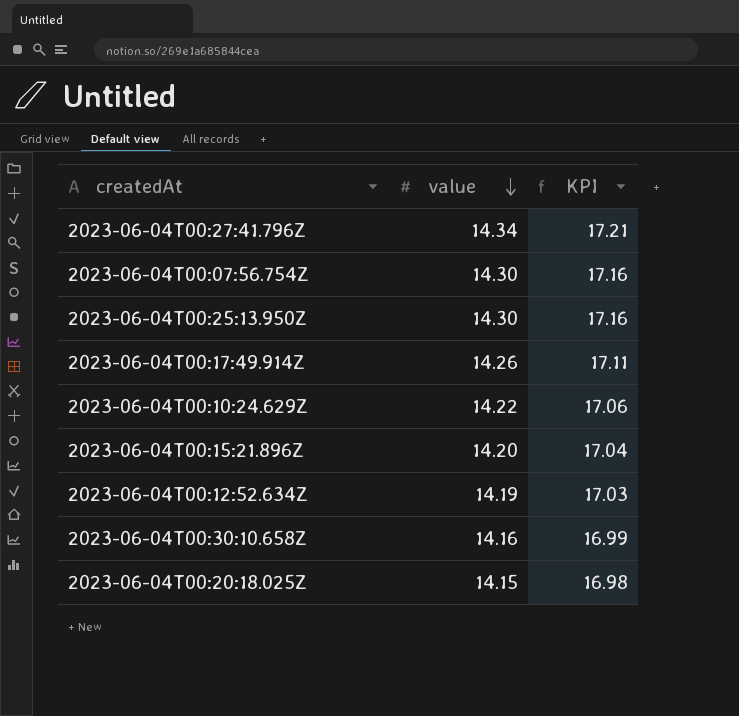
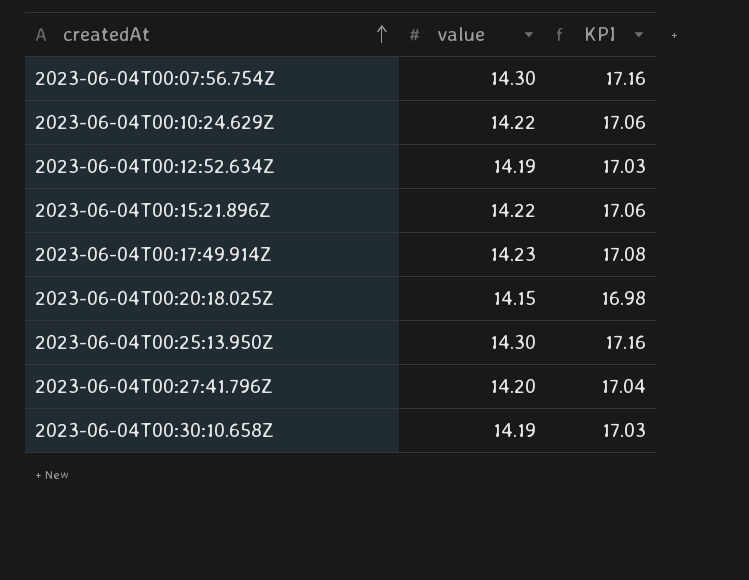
row order: value descending -> createdAt ascending
2023-06-04T00:15:21.896Z | value: 14.20 -> 14.22
2023-06-04T00:15:21.896Z | KPI: 17.04 -> 17.06
2023-06-04T00:17:49.914Z | value: 14.26 -> 14.23
2023-06-04T00:17:49.914Z | KPI: 17.11 -> 17.08
2023-06-04T00:27:41.796Z | value: 14.34 -> 14.20
2023-06-04T00:27:41.796Z | KPI: 17.21 -> 17.04
2023-06-04T00:30:10.658Z | value: 14.16 -> 14.19
2023-06-04T00:30:10.658Z | KPI: 16.99 -> 17.03

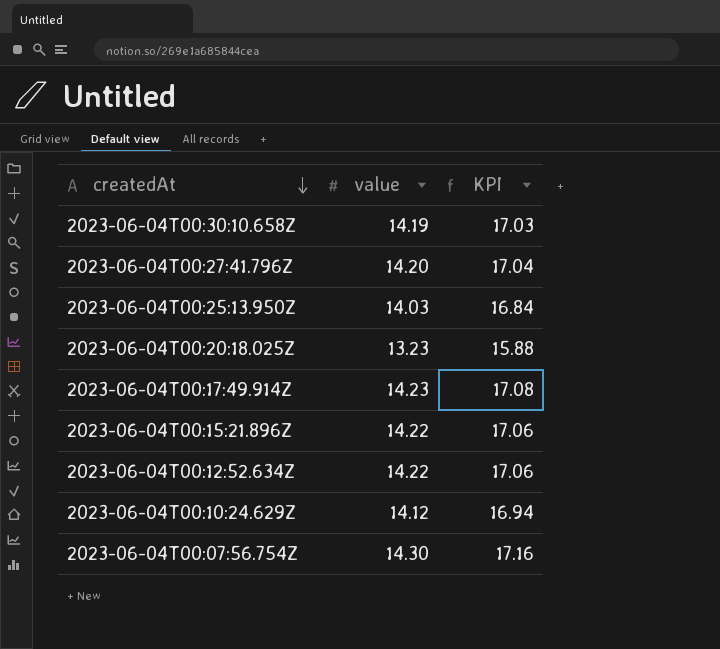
row order: createdAt ascending -> createdAt descending
2023-06-04T00:25:13.950Z | value: 14.30 -> 14.03
2023-06-04T00:25:13.950Z | KPI: 17.16 -> 16.84
2023-06-04T00:20:18.025Z | value: 14.15 -> 13.23
2023-06-04T00:20:18.025Z | KPI: 16.98 -> 15.88
2023-06-04T00:12:52.634Z | value: 14.19 -> 14.22
2023-06-04T00:12:52.634Z | KPI: 17.03 -> 17.06
2023-06-04T00:10:24.629Z | value: 14.22 -> 14.12
2023-06-04T00:10:24.629Z | KPI: 17.06 -> 16.94

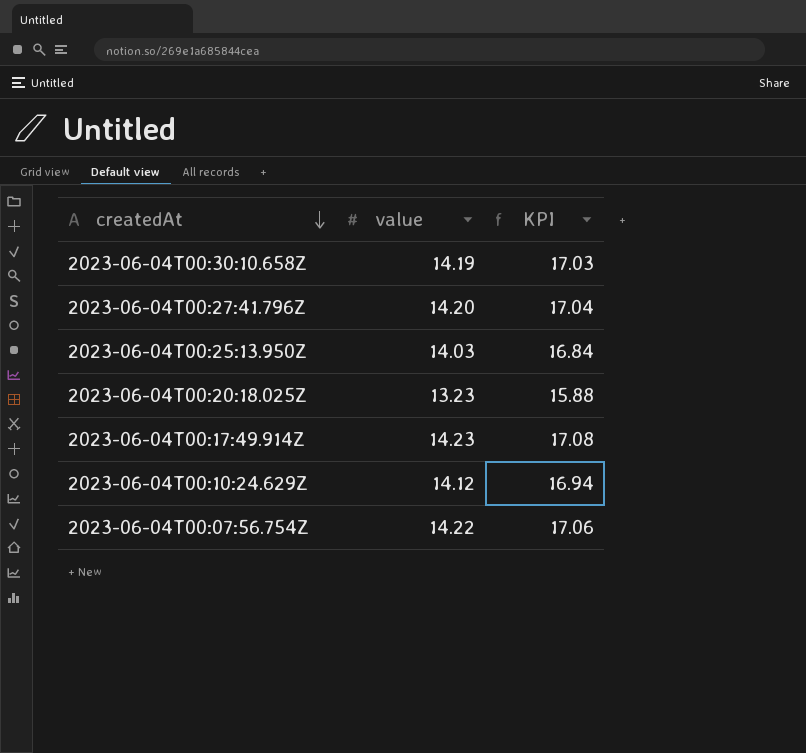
row 2023-06-04T00:15:21.896Z: 14.22 | 17.06 -> none
row 2023-06-04T00:12:52.634Z: 14.22 | 17.06 -> none
2023-06-04T00:07:56.754Z | value: 14.30 -> 14.22
2023-06-04T00:07:56.754Z | KPI: 17.16 -> 17.06

